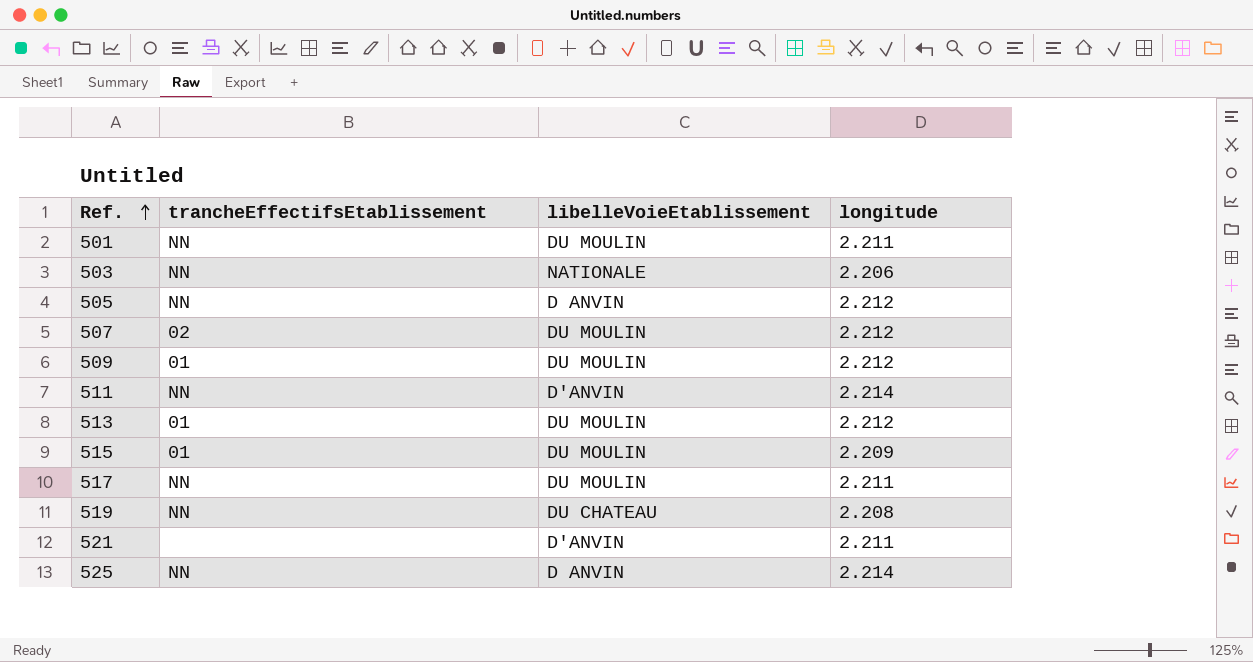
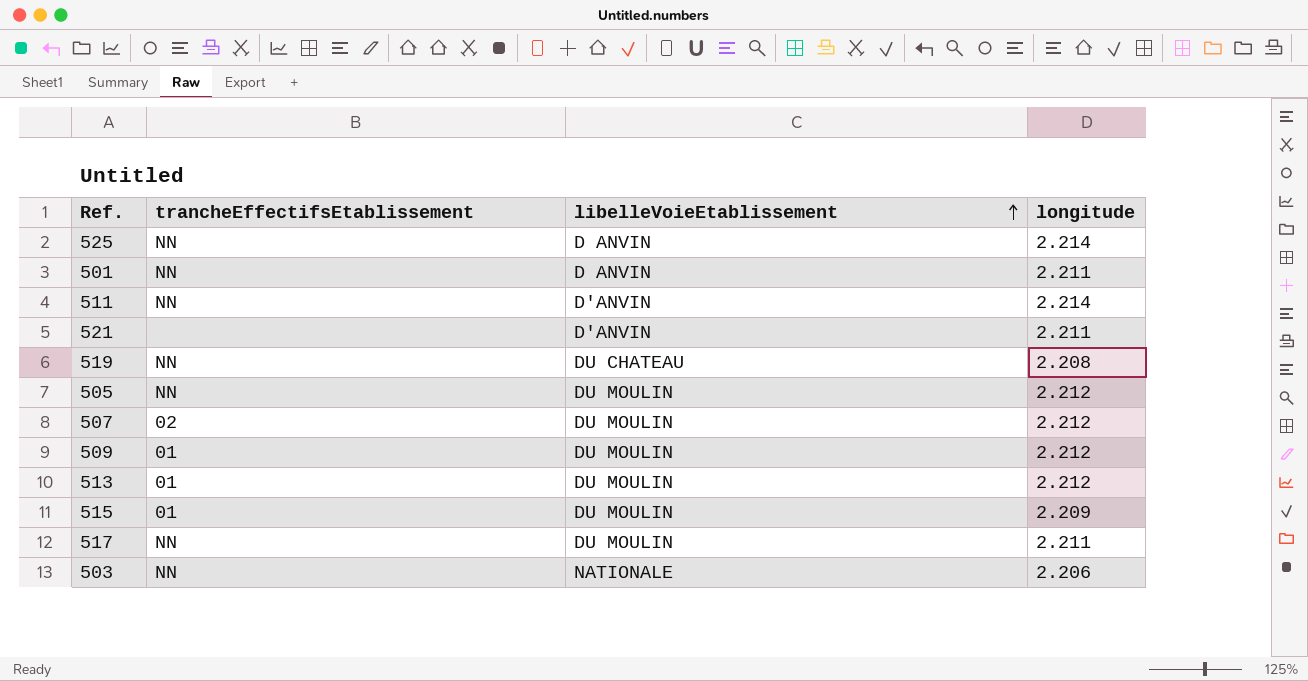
row order: Ref. ascending -> libelleVoieEtablissement ascending
501 | libelleVoieEtablissement: DU MOULIN -> D ANVIN
505 | libelleVoieEtablissement: D ANVIN -> DU MOULIN

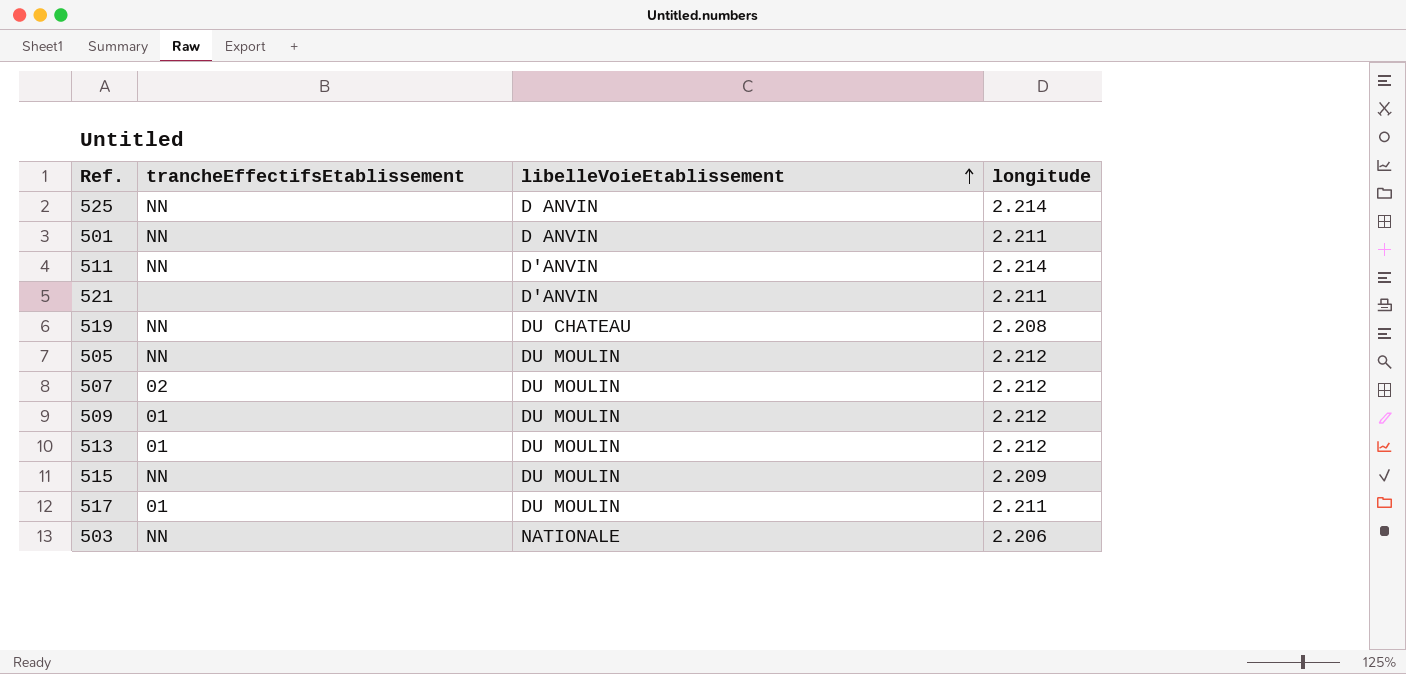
515 | trancheEffectifsEtablissement: 01 -> NN
517 | trancheEffectifsEtablissement: NN -> 01

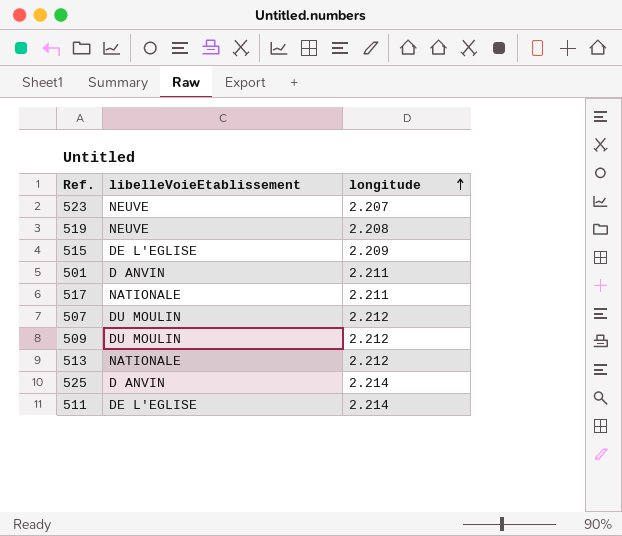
row order: libelleVoieEtablissement ascending -> longitude ascending
column trancheEffectifsEtablissement | position: 2 -> none
row 521: none | D'ANVIN | 2.211 -> none
row 505: NN | DU MOULIN | 2.212 -> none
row 503: NN | NATIONALE | 2.206 -> none
row 523: none -> NEUVE | 2.207
519 | libelleVoieEtablissement: DU CHATEAU -> NEUVE
515 | libelleVoieEtablissement: DU MOULIN -> DE L'EGLISE
517 | libelleVoieEtablissement: DU MOULIN -> NATIONALE
513 | libelleVoieEtablissement: DU MOULIN -> NATIONALE
511 | libelleVoieEtablissement: D'ANVIN -> DE L'EGLISE

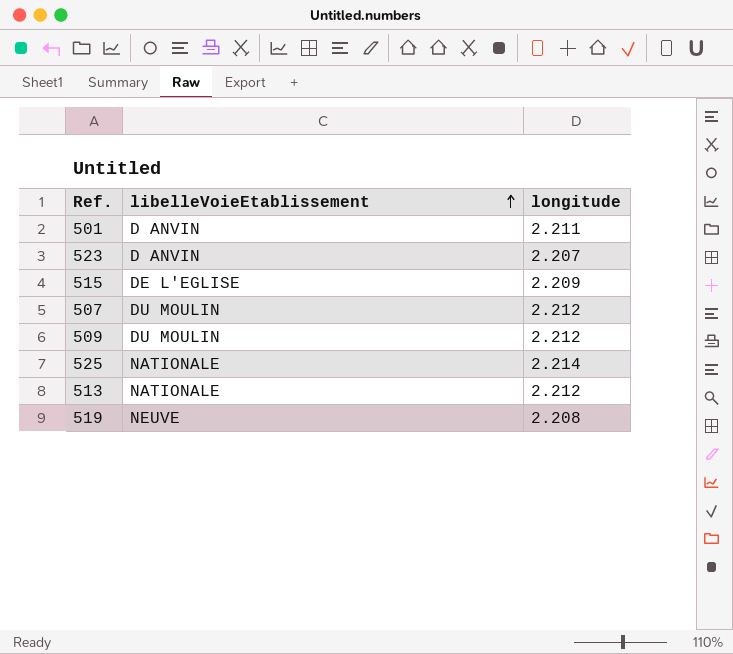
row order: longitude ascending -> libelleVoieEtablissement ascending
row 517: NATIONALE | 2.211 -> none
row 511: DE L'EGLISE | 2.214 -> none
523 | libelleVoieEtablissement: NEUVE -> D ANVIN
525 | libelleVoieEtablissement: D ANVIN -> NATIONALE

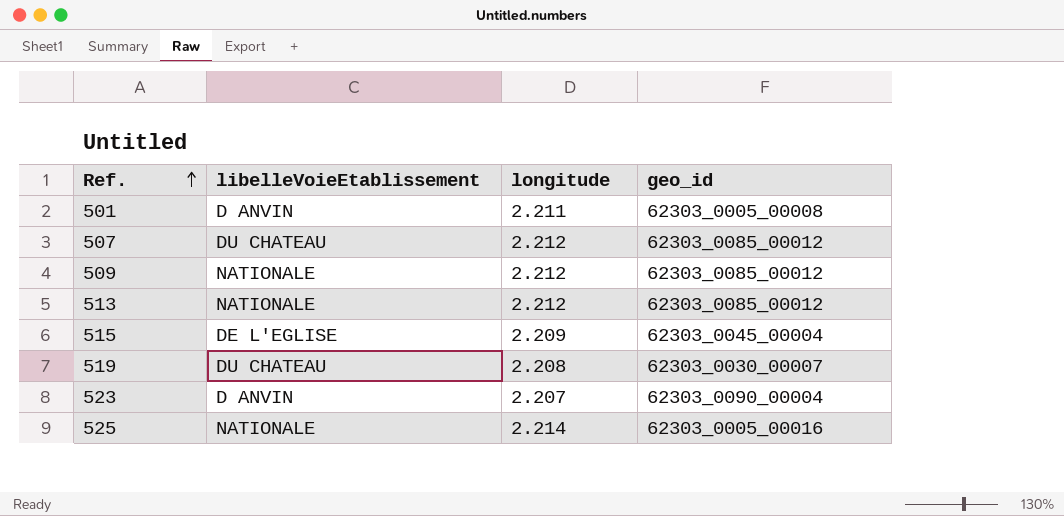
row order: libelleVoieEtablissement ascending -> Ref. ascending
column geo_id | position: none -> 4
507 | libelleVoieEtablissement: DU MOULIN -> DU CHATEAU
509 | libelleVoieEtablissement: DU MOULIN -> NATIONALE
519 | libelleVoieEtablissement: NEUVE -> DU CHATEAU

